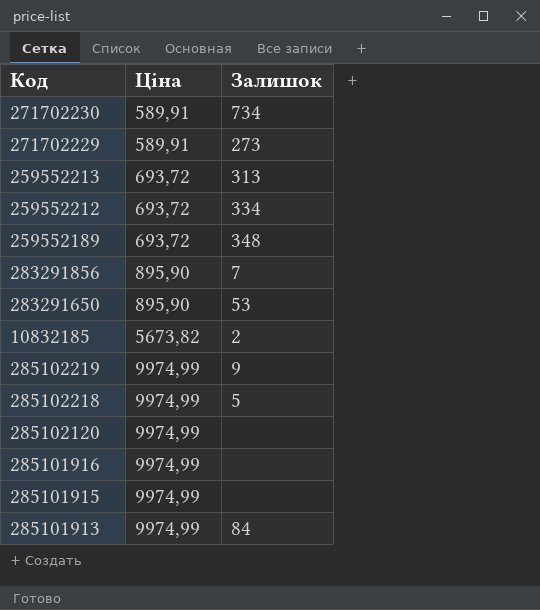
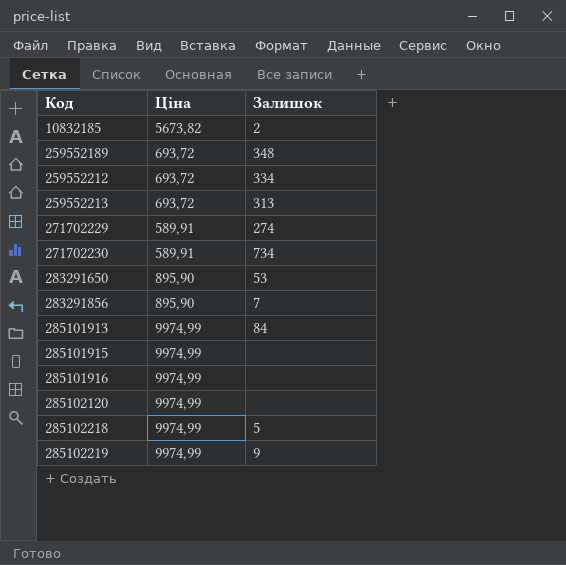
row order: Ціна ascending -> Код ascending
271702229 | Залишок: 273 -> 274

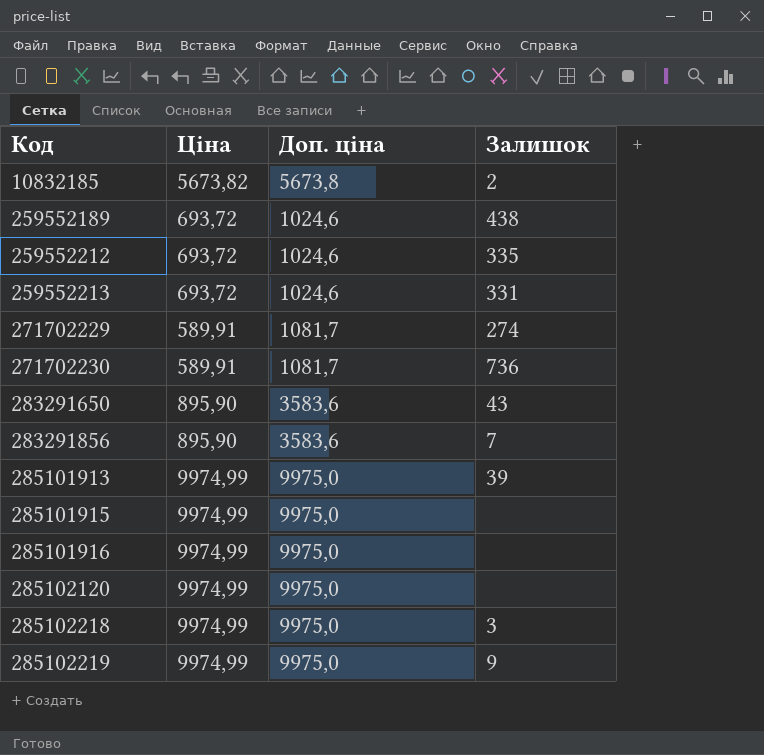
column Доп. ціна | position: none -> 3
259552189 | Залишок: 348 -> 438
259552212 | Залишок: 334 -> 335
259552213 | Залишок: 313 -> 331
271702230 | Залишок: 734 -> 736
283291650 | Залишок: 53 -> 43
285101913 | Залишок: 84 -> 39
285102218 | Залишок: 5 -> 3

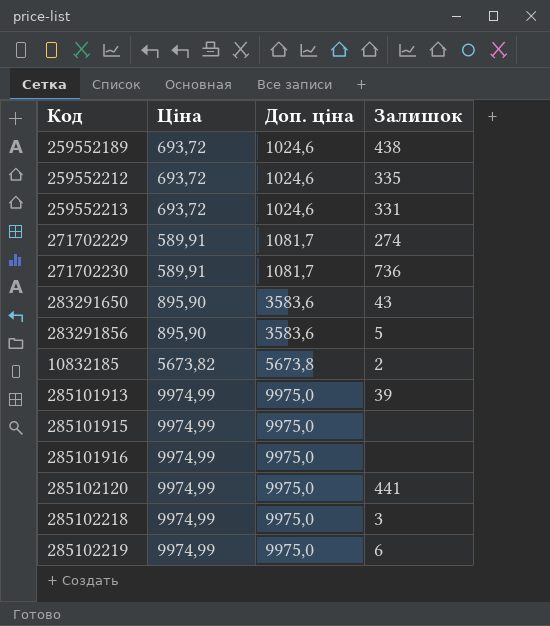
row order: Код ascending -> Доп. ціна ascending
283291856 | Залишок: 7 -> 5
285102120 | Залишок: none -> 441
285102219 | Залишок: 9 -> 6

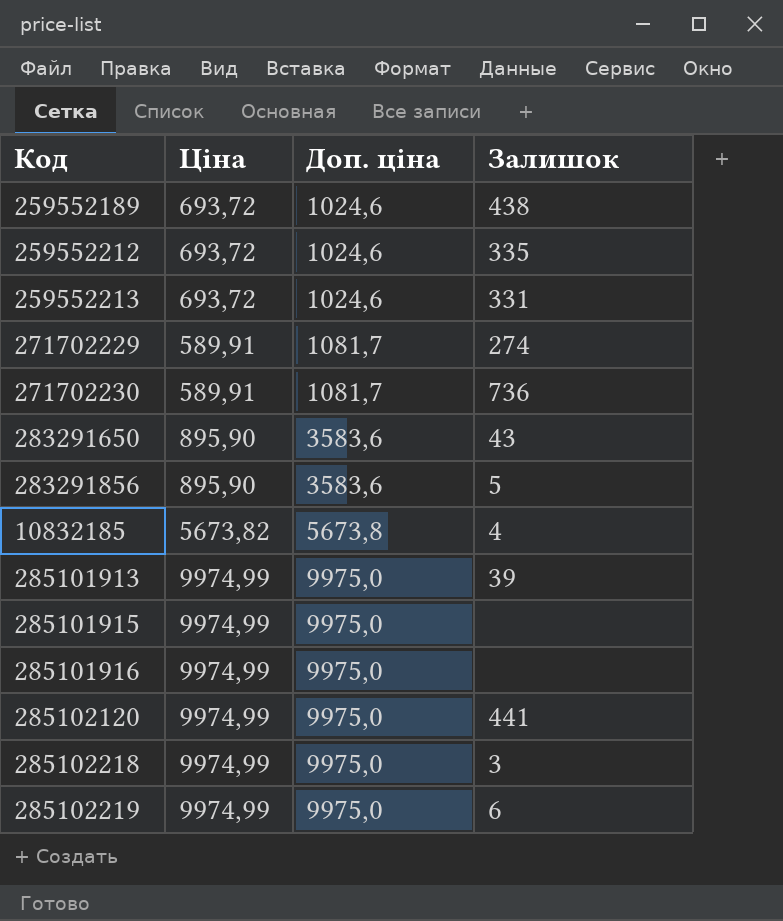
10832185 | Залишок: 2 -> 4

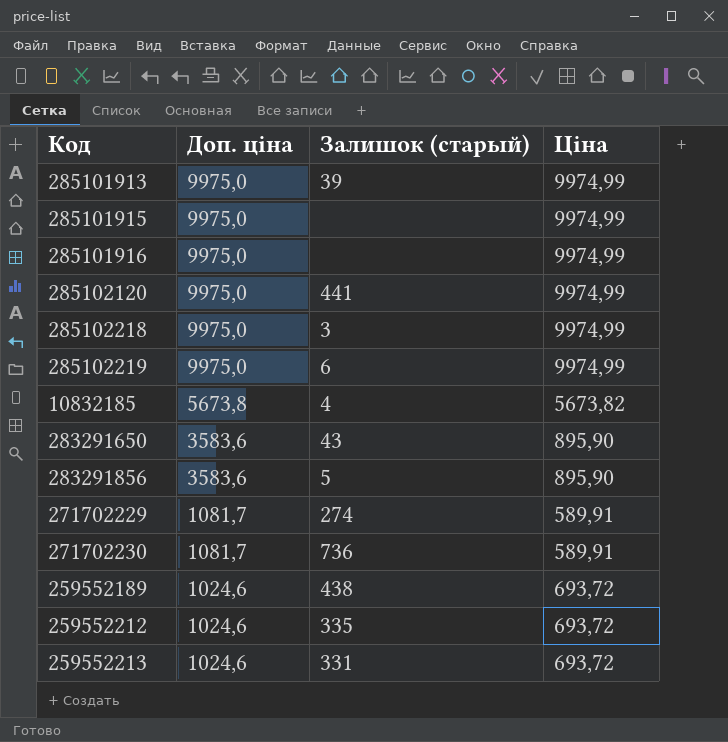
row order: Доп. ціна ascending -> Доп. ціна descending
column name: Залишок -> Залишок (старый)
column Ціна | position: 2 -> 4

